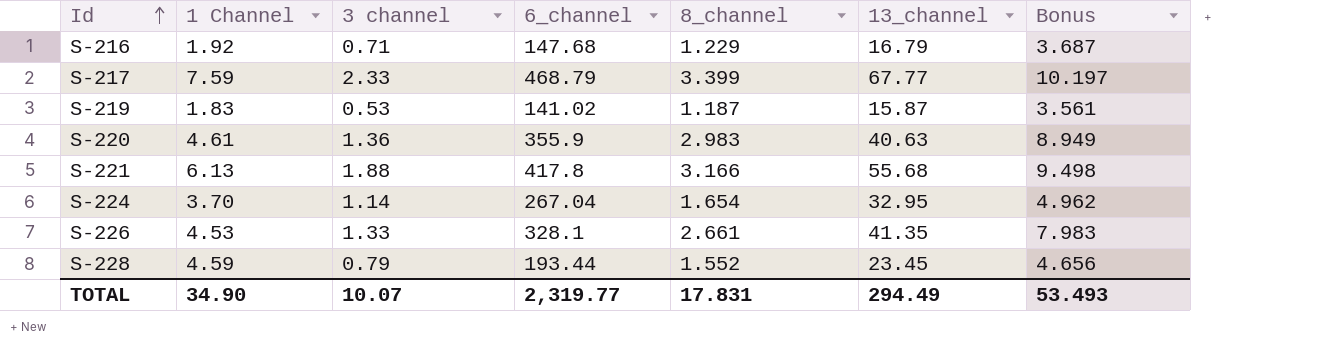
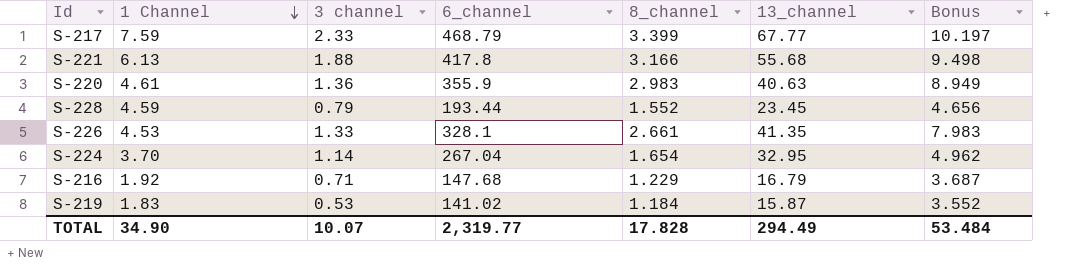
row order: Id ascending -> 1 Channel descending
S-219 | 8_channel: 1.187 -> 1.184
S-219 | Bonus: 3.561 -> 3.552
TOTAL | 8_channel: 17.831 -> 17.828
TOTAL | Bonus: 53.493 -> 53.484

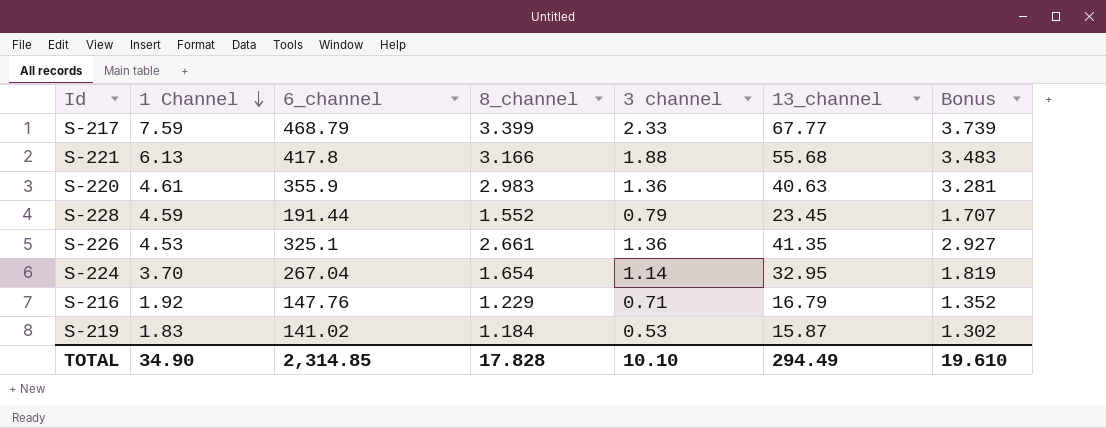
column 3 channel | position: 3 -> 5
column Bonus | formula: [8_channel] * 3 -> [8_channel] * 1.1
S-228 | 6_channel: 193.44 -> 191.44
S-226 | 6_channel: 328.1 -> 325.1
S-226 | 3 channel: 1.33 -> 1.36
S-216 | 6_channel: 147.68 -> 147.76
TOTAL | 6_channel: 2,319.77 -> 2,314.85
TOTAL | 3 channel: 10.07 -> 10.10
TOTAL | Bonus: 53.484 -> 19.610

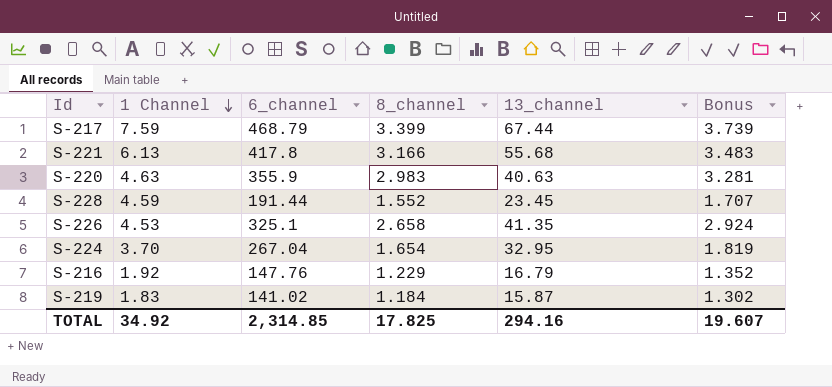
column 3 channel | position: 5 -> none
S-217 | 13_channel: 67.77 -> 67.44
S-220 | 1 Channel: 4.61 -> 4.63
S-226 | 8_channel: 2.661 -> 2.658
S-226 | Bonus: 2.927 -> 2.924
TOTAL | 1 Channel: 34.90 -> 34.92
TOTAL | 8_channel: 17.828 -> 17.825
TOTAL | 13_channel: 294.49 -> 294.16
TOTAL | Bonus: 19.610 -> 19.607

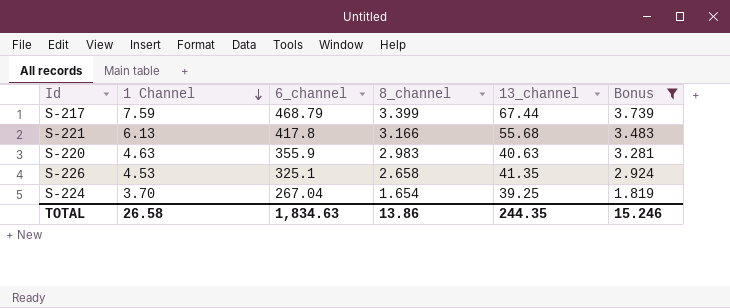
filter: none -> Bonus >= 1.819
S-224 | 13_channel: 32.95 -> 39.25
TOTAL | 1 Channel: 34.92 -> 26.58
TOTAL | 6_channel: 2,314.85 -> 1,834.63
TOTAL | 8_channel: 17.825 -> 13.86
TOTAL | 13_channel: 294.16 -> 244.35
TOTAL | Bonus: 19.607 -> 15.246

